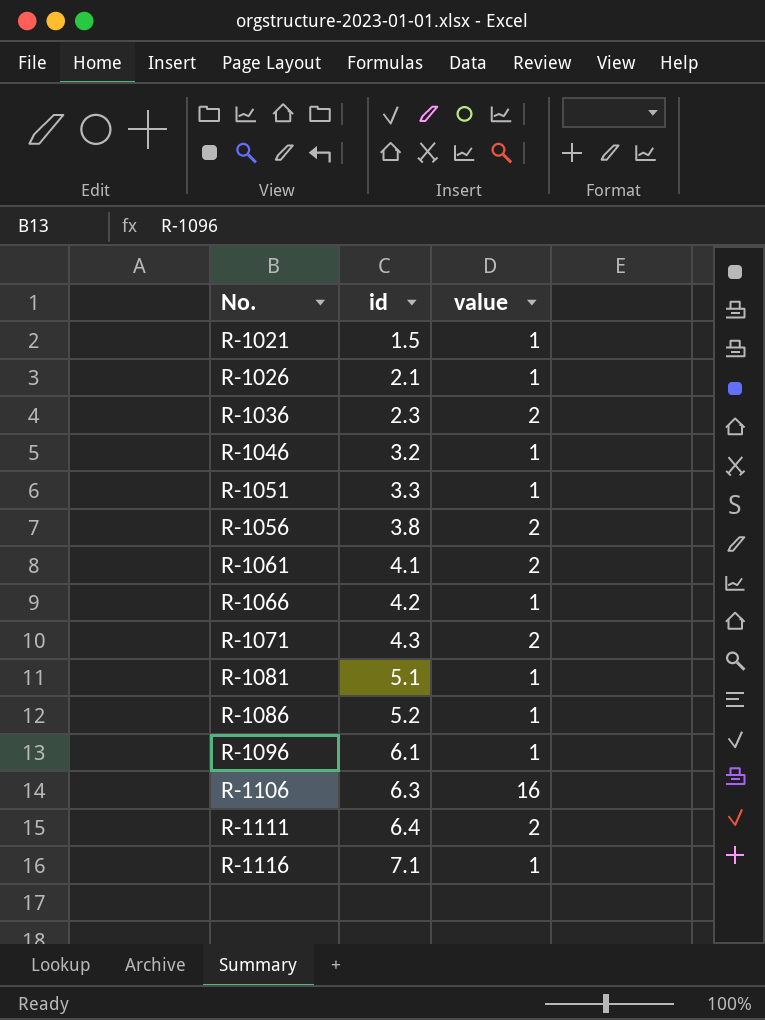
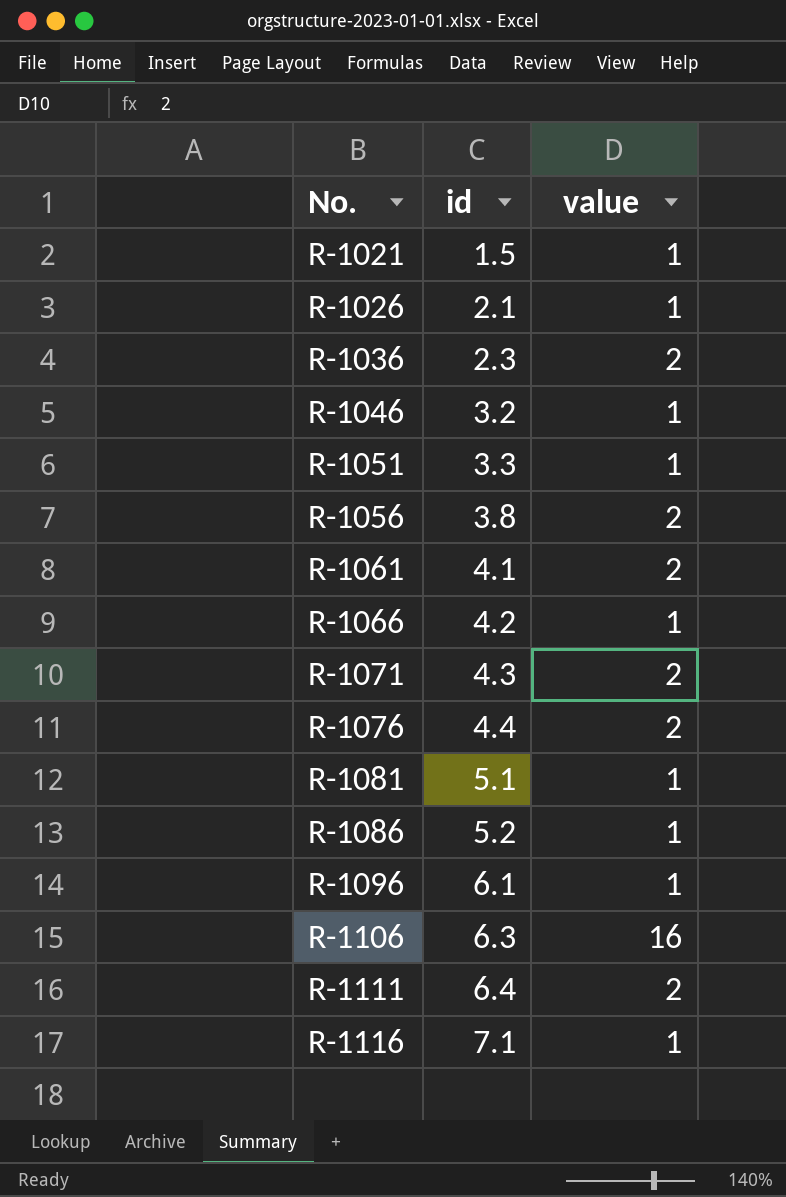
row R-1076: none -> 4.4 | 2

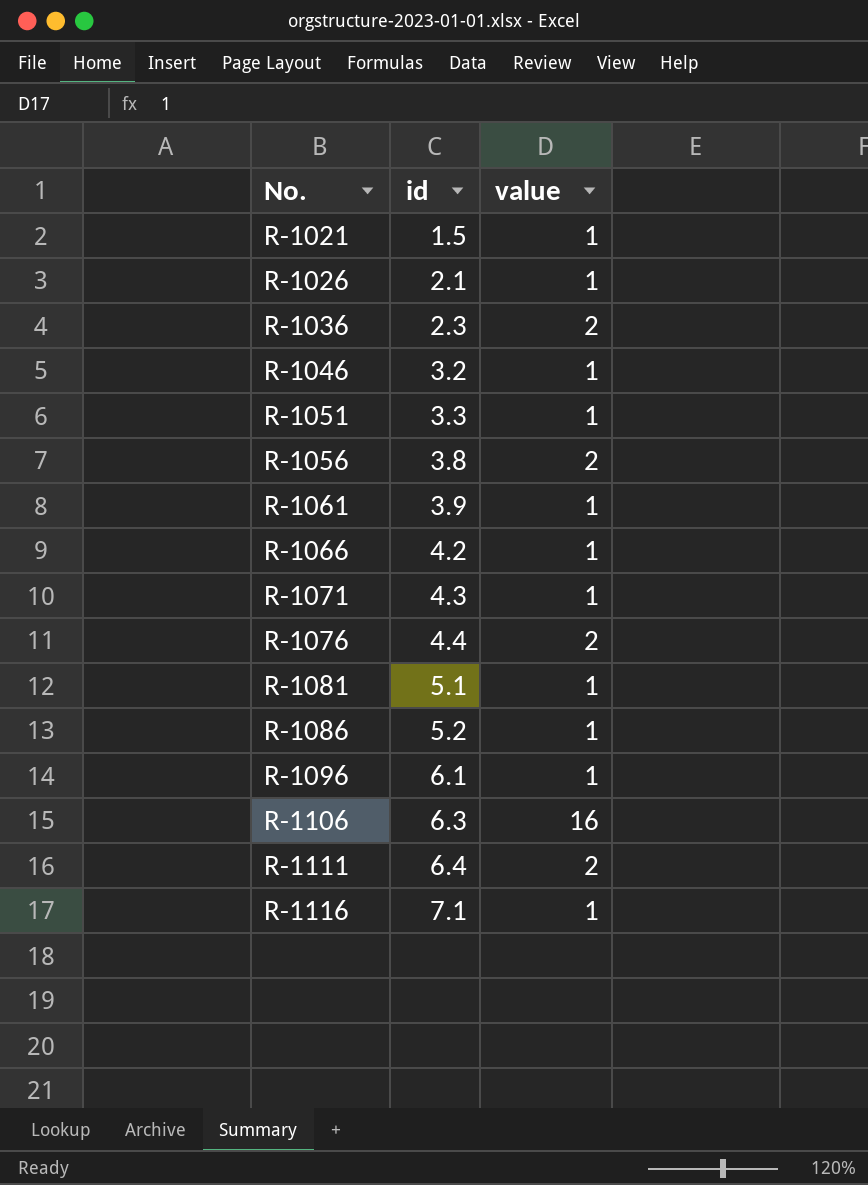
R-1061 | id: 4.1 -> 3.9
R-1061 | value: 2 -> 1
R-1071 | value: 2 -> 1

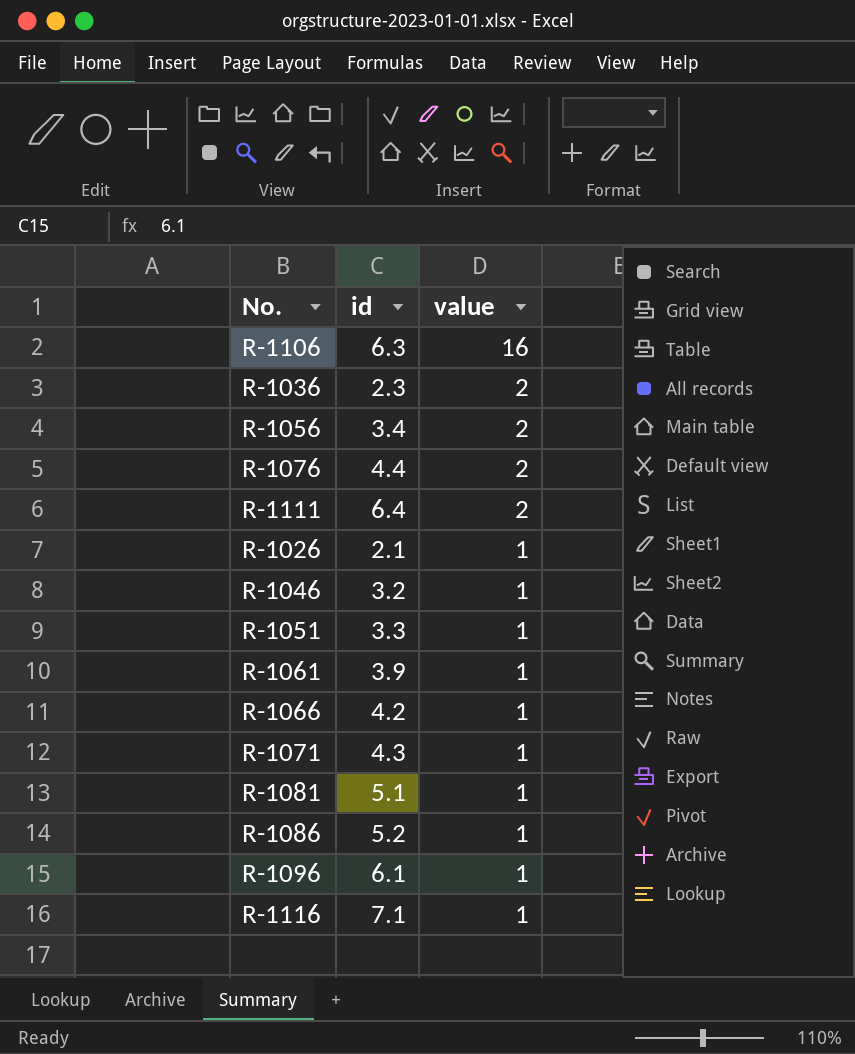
row order: No. ascending -> value descending
row R-1021: 1.5 | 1 -> none
R-1056 | id: 3.8 -> 3.4

